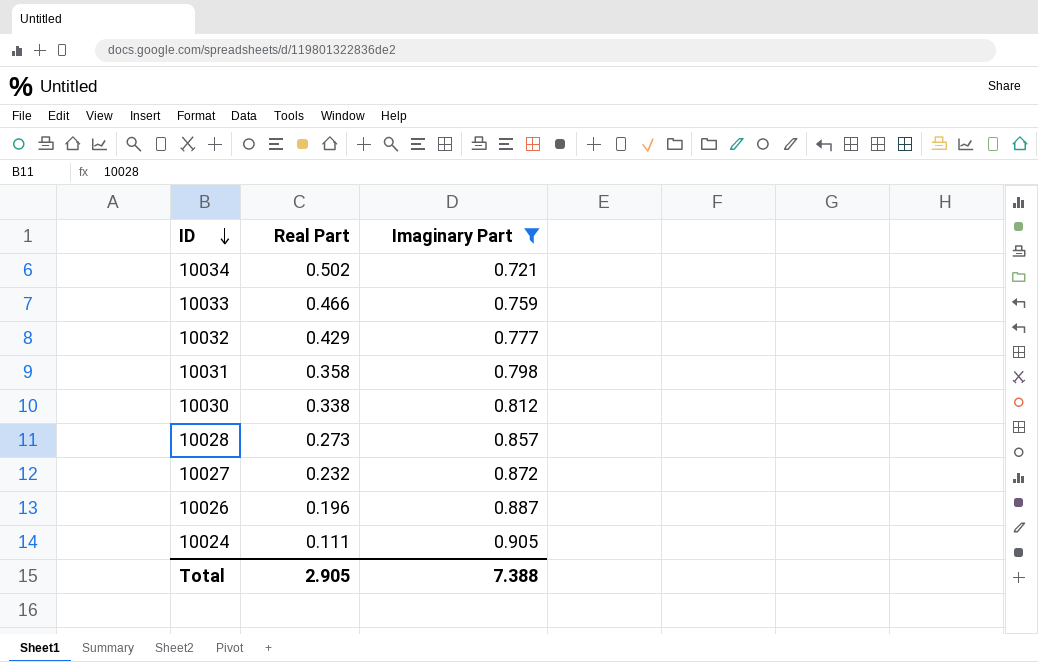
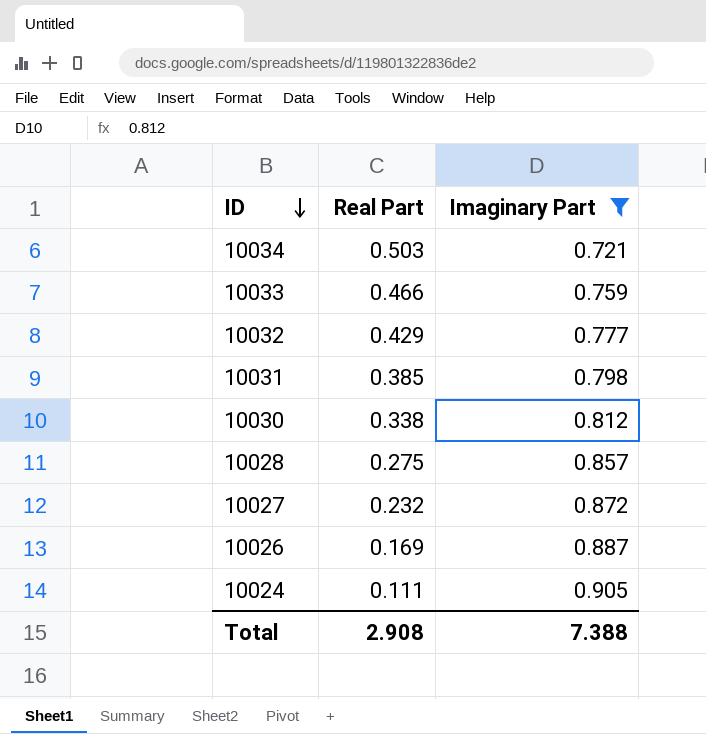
10034 | Real Part: 0.502 -> 0.503
10031 | Real Part: 0.358 -> 0.385
10028 | Real Part: 0.273 -> 0.275
10026 | Real Part: 0.196 -> 0.169
Total | Real Part: 2.905 -> 2.908

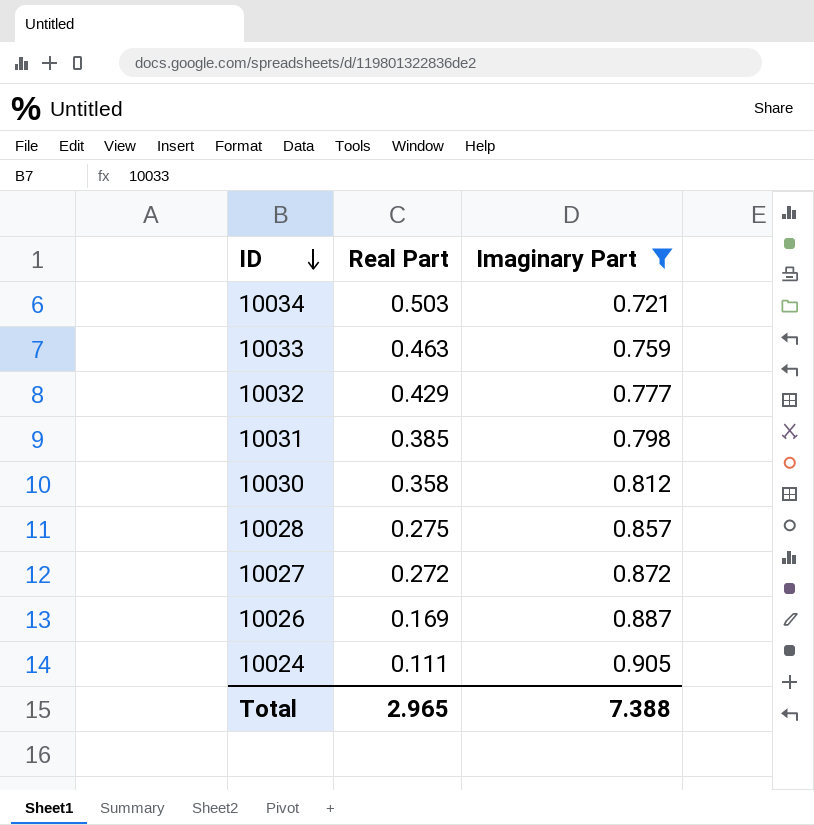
10033 | Real Part: 0.466 -> 0.463
10030 | Real Part: 0.338 -> 0.358
10027 | Real Part: 0.232 -> 0.272
Total | Real Part: 2.908 -> 2.965

